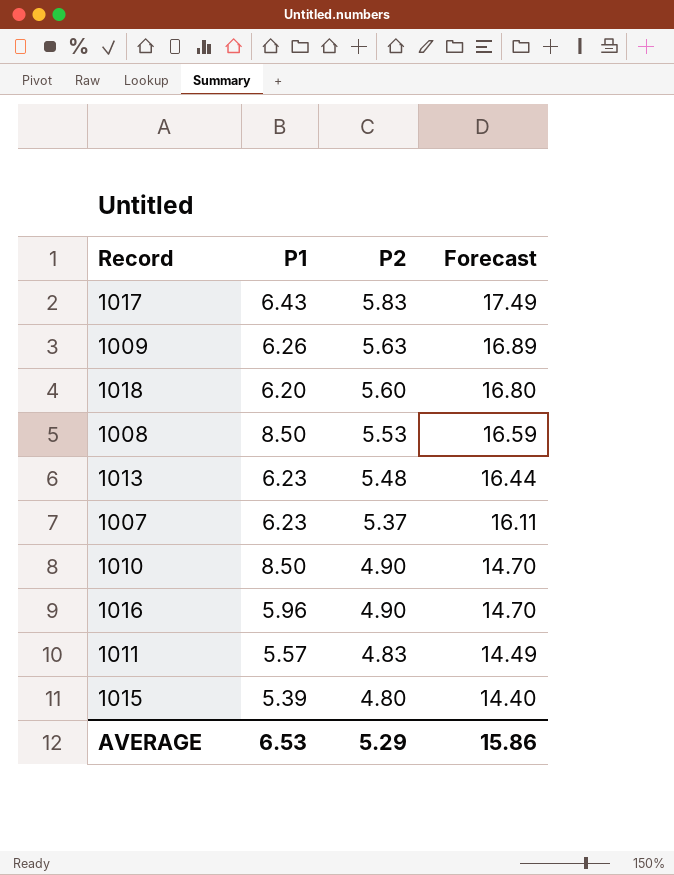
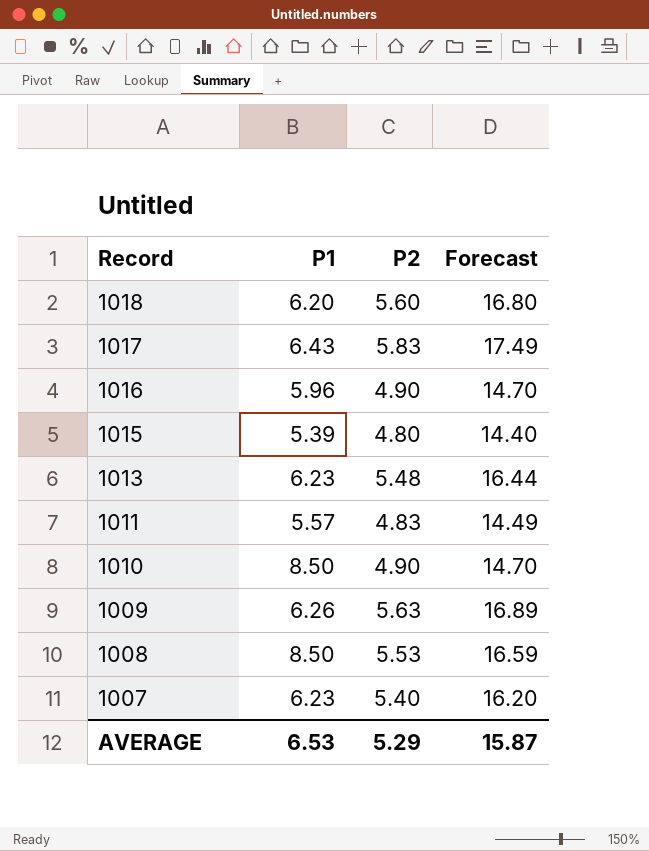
row order: P2 descending -> Record descending
1007 | P2: 5.37 -> 5.40
1007 | Forecast: 16.11 -> 16.20
AVERAGE | Forecast: 15.86 -> 15.87

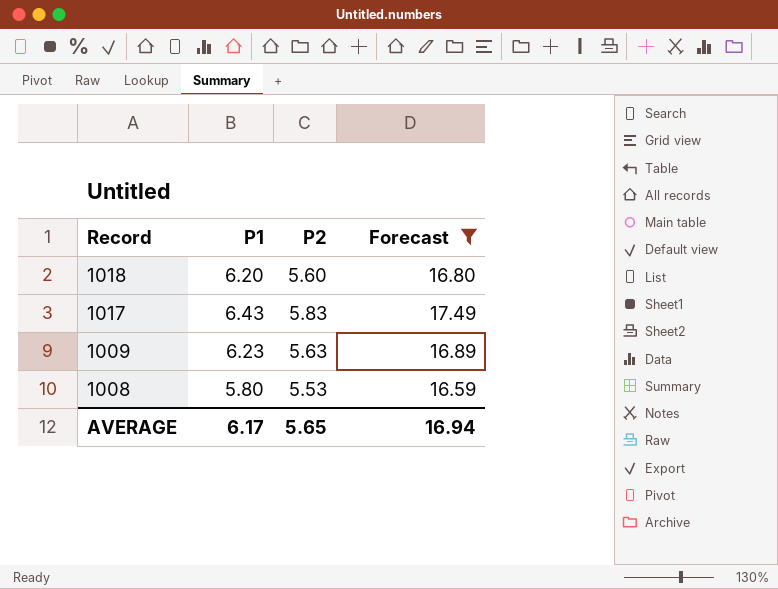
filter: none -> Forecast >= 16.59
1009 | P1: 6.26 -> 6.23
1008 | P1: 8.50 -> 5.80
AVERAGE | P1: 6.53 -> 6.17
AVERAGE | P2: 5.29 -> 5.65
AVERAGE | Forecast: 15.87 -> 16.94

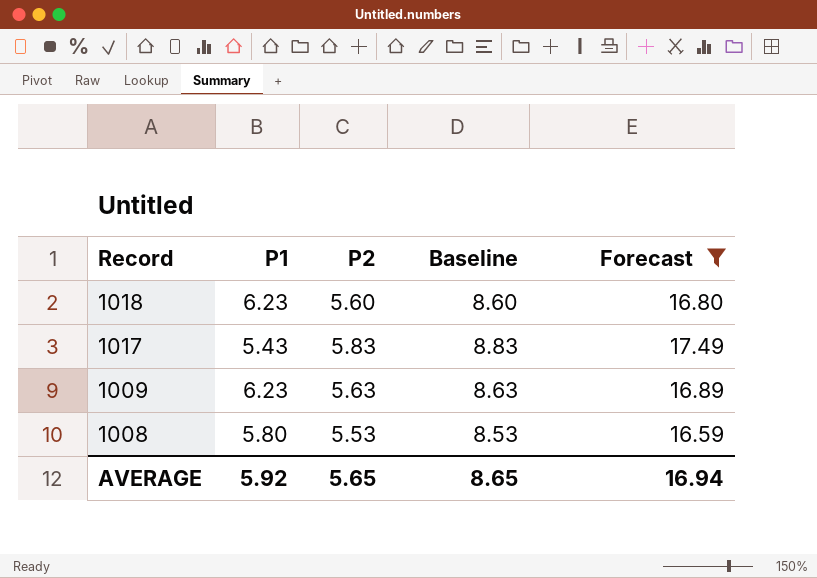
column Baseline | formula: none -> [P2] + 3
1018 | P1: 6.20 -> 6.23
1017 | P1: 6.43 -> 5.43
AVERAGE | P1: 6.17 -> 5.92

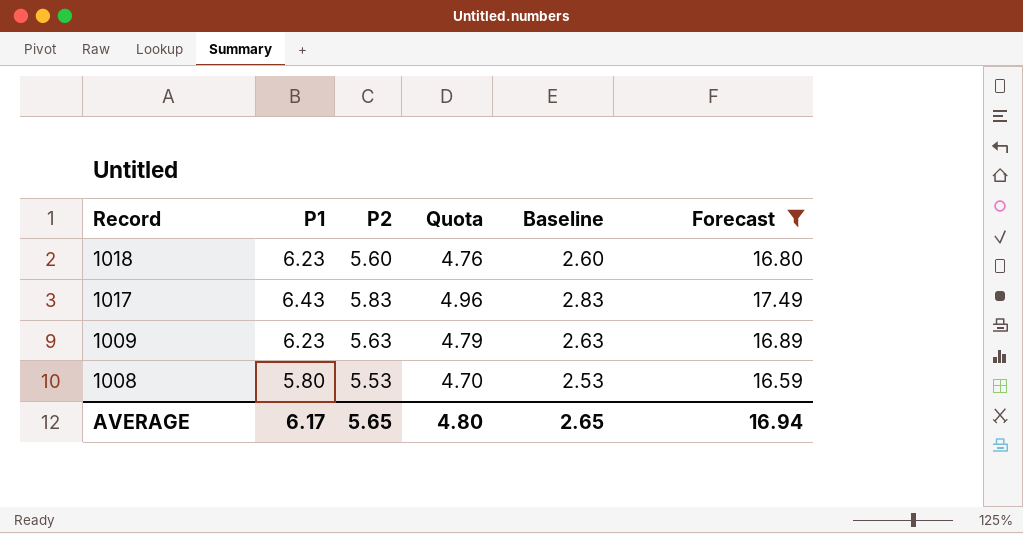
column Quota | formula: none -> [P2] * 0.85
column Baseline | formula: [P2] + 3 -> [P2] - 3
1017 | P1: 5.43 -> 6.43
AVERAGE | P1: 5.92 -> 6.17
AVERAGE | Baseline: 8.65 -> 2.65

